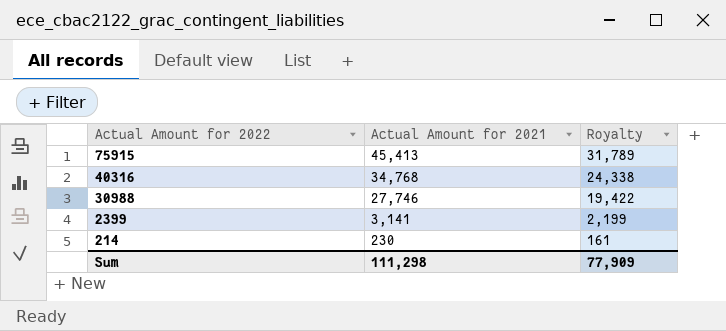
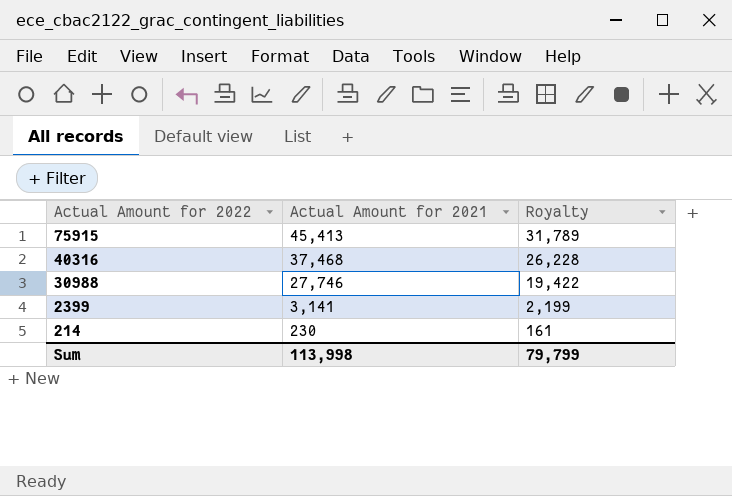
40316 | Actual Amount for 2021: 34,768 -> 37,468
40316 | Royalty: 24,338 -> 26,228
Sum | Actual Amount for 2021: 111,298 -> 113,998
Sum | Royalty: 77,909 -> 79,799

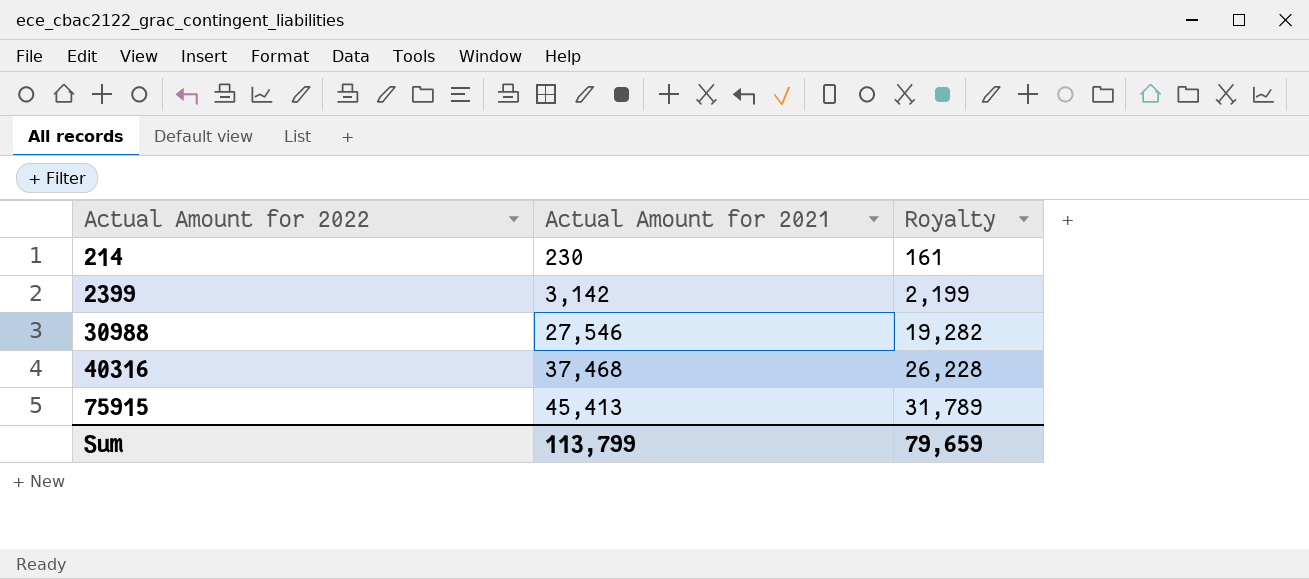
row order: Actual Amount for 2022 descending -> Actual Amount for 2022 ascending
2399 | Actual Amount for 2021: 3,141 -> 3,142
30988 | Actual Amount for 2021: 27,746 -> 27,546
30988 | Royalty: 19,422 -> 19,282
Sum | Actual Amount for 2021: 113,998 -> 113,799
Sum | Royalty: 79,799 -> 79,659

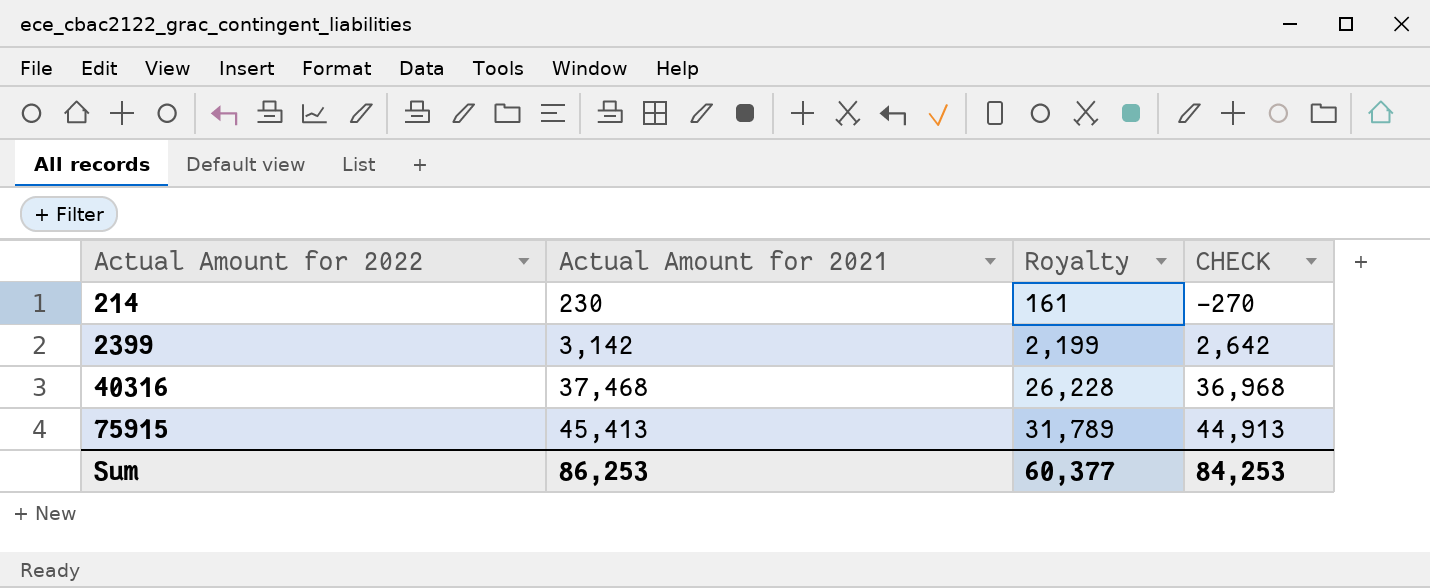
column CHECK | formula: none -> [Actual Amount for 2021] - 500
row 30988: 27,546 | 19,282 -> none
Sum | Actual Amount for 2021: 113,799 -> 86,253
Sum | Royalty: 79,659 -> 60,377

